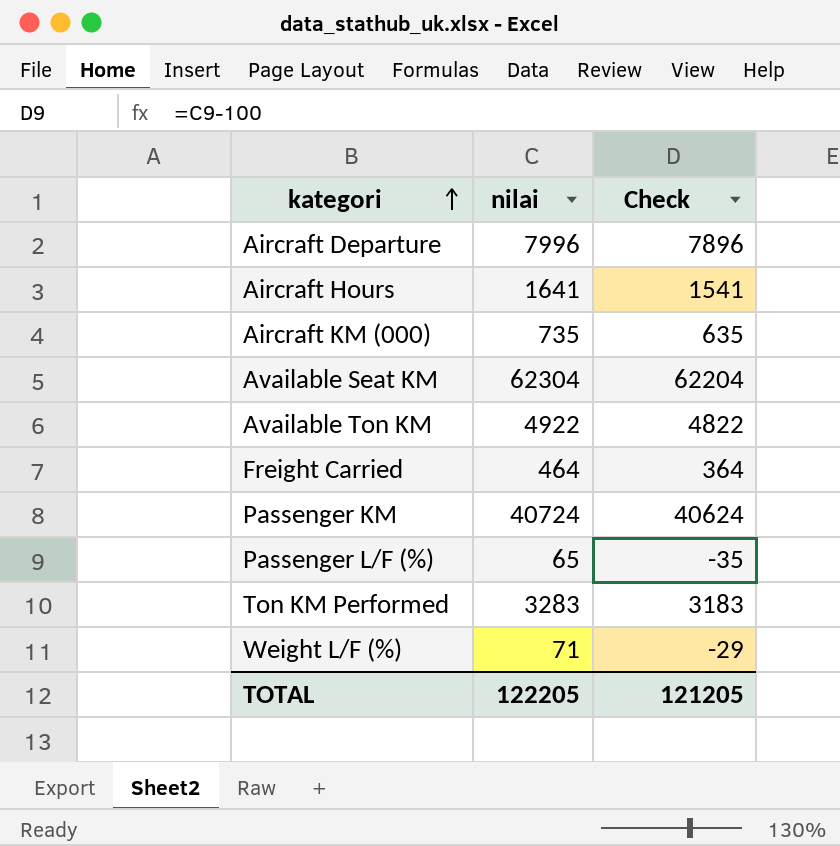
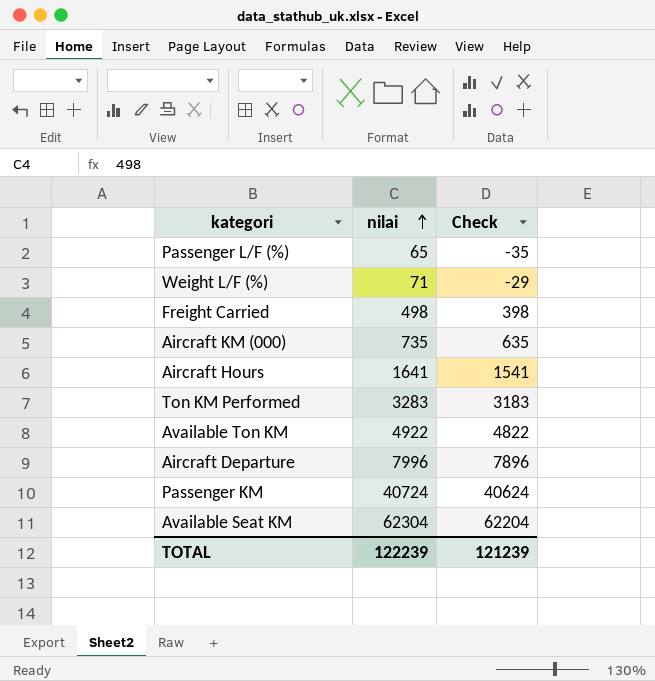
row order: kategori ascending -> nilai ascending
Freight Carried | nilai: 464 -> 498
Freight Carried | Check: 364 -> 398
TOTAL | nilai: 122205 -> 122239
TOTAL | Check: 121205 -> 121239

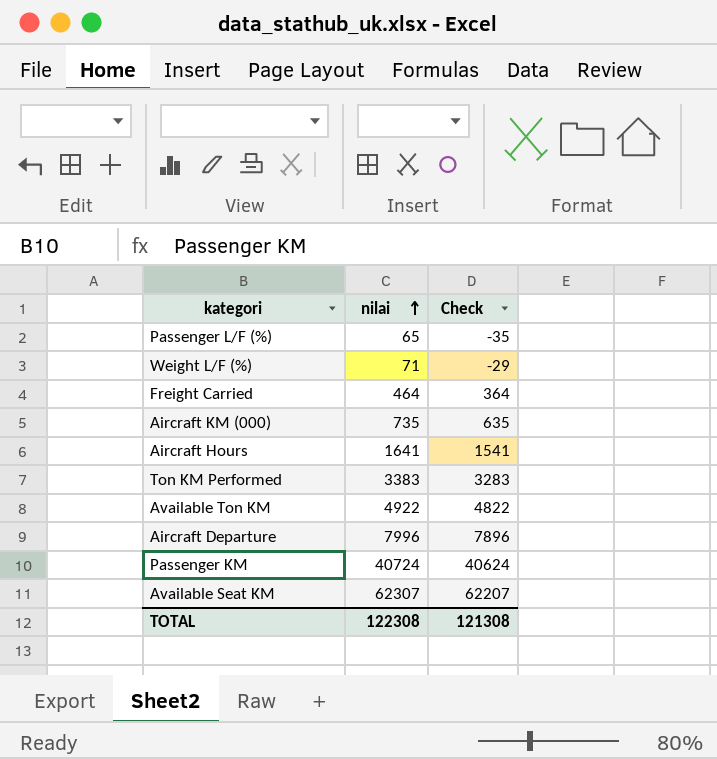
Freight Carried | nilai: 498 -> 464
Freight Carried | Check: 398 -> 364
Ton KM Performed | nilai: 3283 -> 3383
Ton KM Performed | Check: 3183 -> 3283
Available Seat KM | nilai: 62304 -> 62307
Available Seat KM | Check: 62204 -> 62207
TOTAL | nilai: 122239 -> 122308
TOTAL | Check: 121239 -> 121308

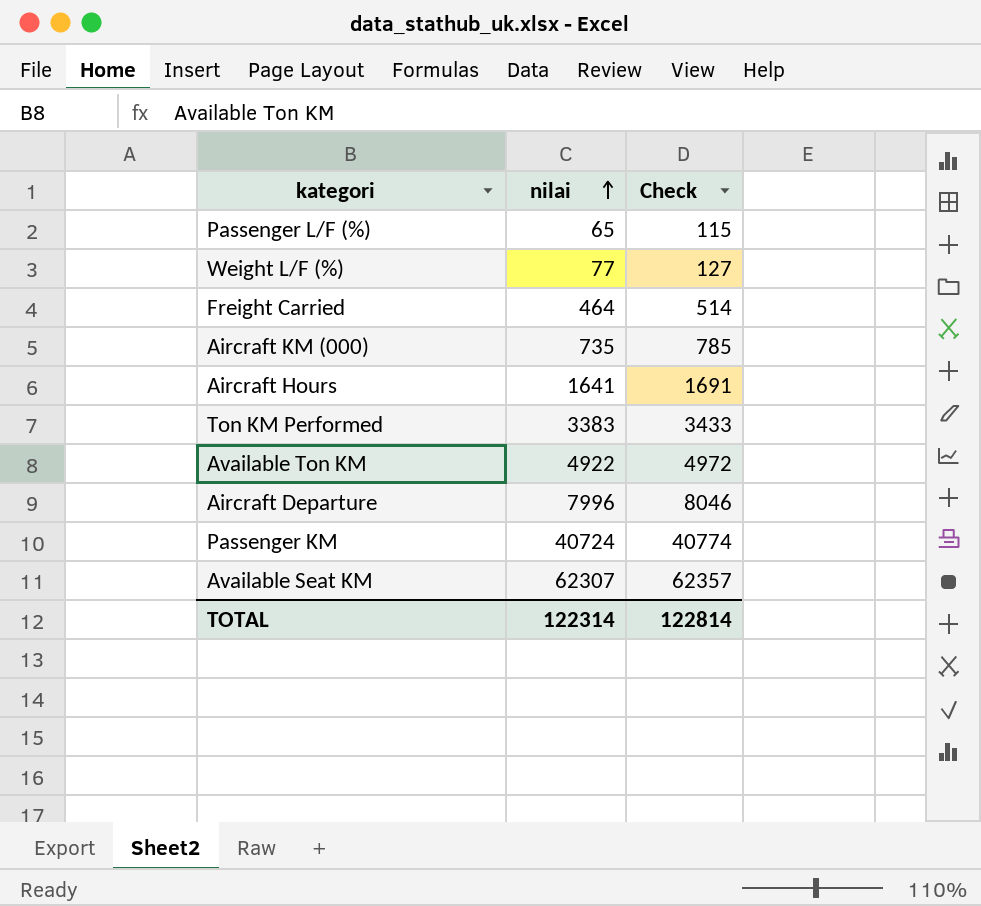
column Check | formula: [nilai] - 100 -> [nilai] + 50
Weight L/F (%) | nilai: 71 -> 77
TOTAL | nilai: 122308 -> 122314
TOTAL | Check: 121308 -> 122814

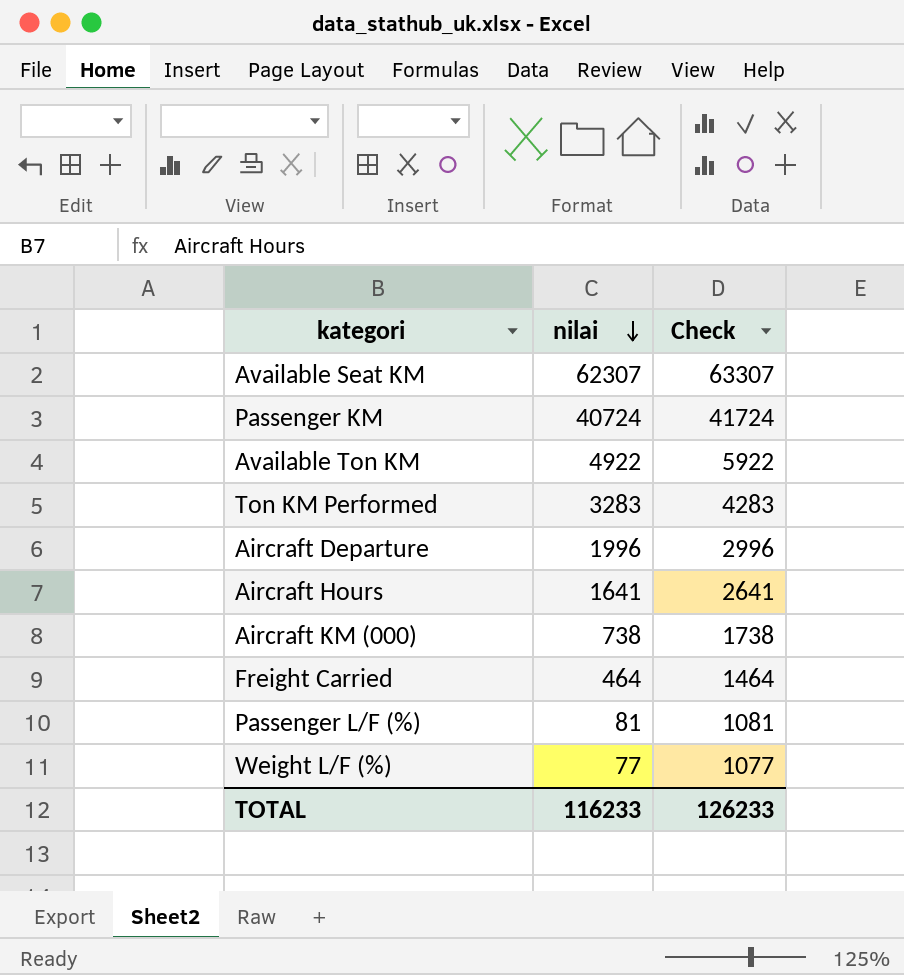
row order: nilai ascending -> nilai descending
column Check | formula: [nilai] + 50 -> [nilai] + 1000
Ton KM Performed | nilai: 3383 -> 3283
Aircraft Departure | nilai: 7996 -> 1996
Aircraft KM (000) | nilai: 735 -> 738
Passenger L/F (%) | nilai: 65 -> 81
TOTAL | nilai: 122314 -> 116233
TOTAL | Check: 122814 -> 126233

